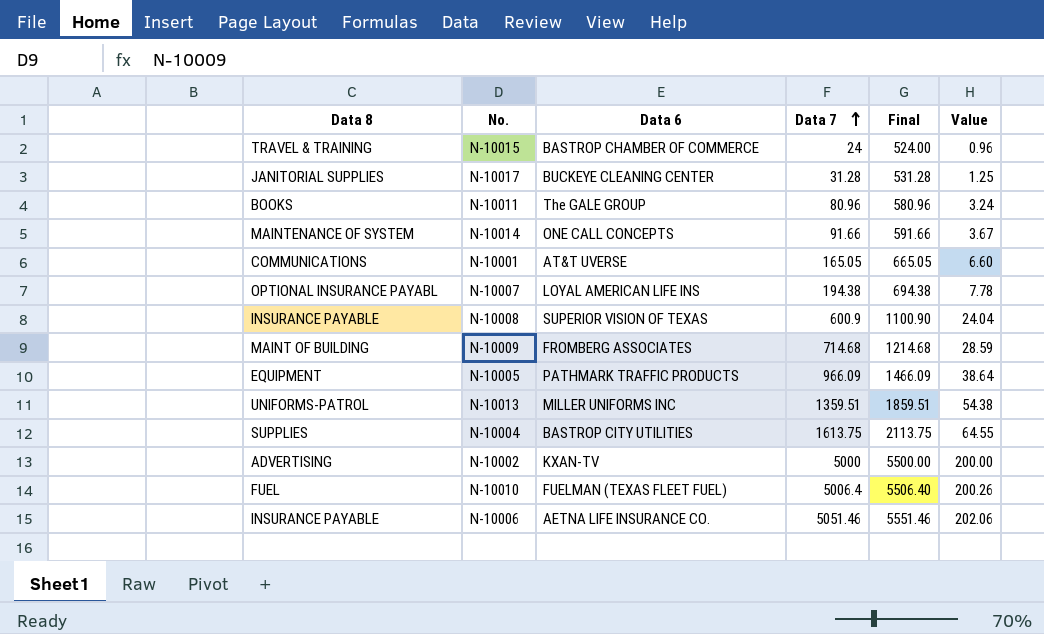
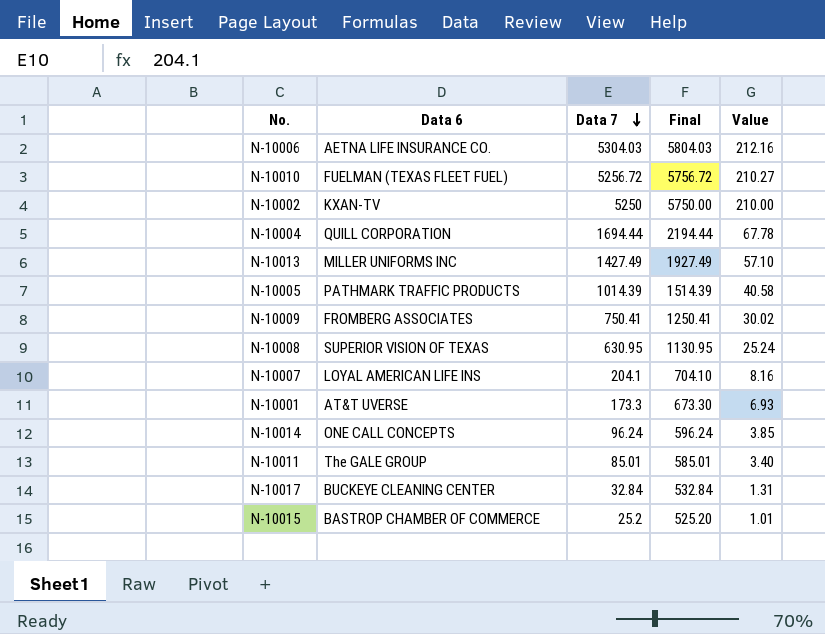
row order: Data 7 ascending -> Data 7 descending
column Data 8 | position: 1 -> none
N-10006 | Data 7: 5051.46 -> 5304.03
N-10006 | Final: 5551.46 -> 5804.03
N-10006 | Value: 202.06 -> 212.16
N-10010 | Data 7: 5006.4 -> 5256.72
N-10010 | Final: 5506.40 -> 5756.72
N-10010 | Value: 200.26 -> 210.27
N-10002 | Data 7: 5000 -> 5250
N-10002 | Final: 5500.00 -> 5750.00
N-10002 | Value: 200.00 -> 210.00
N-10004 | Data 6: BASTROP CITY UTILITIES -> QUILL CORPORATION
N-10004 | Data 7: 1613.75 -> 1694.44
N-10004 | Final: 2113.75 -> 2194.44
N-10004 | Value: 64.55 -> 67.78
N-10013 | Data 7: 1359.51 -> 1427.49
N-10013 | Final: 1859.51 -> 1927.49
N-10013 | Value: 54.38 -> 57.10
N-10005 | Data 7: 966.09 -> 1014.39
N-10005 | Final: 1466.09 -> 1514.39
N-10005 | Value: 38.64 -> 40.58
N-10009 | Data 7: 714.68 -> 750.41
N-10009 | Final: 1214.68 -> 1250.41
N-10009 | Value: 28.59 -> 30.02
N-10008 | Data 7: 600.9 -> 630.95
N-10008 | Final: 1100.90 -> 1130.95
N-10008 | Value: 24.04 -> 25.24
N-10007 | Data 7: 194.38 -> 204.1
N-10007 | Final: 694.38 -> 704.10
N-10007 | Value: 7.78 -> 8.16
N-10001 | Data 7: 165.05 -> 173.3
N-10001 | Final: 665.05 -> 673.30
N-10001 | Value: 6.60 -> 6.93
N-10014 | Data 7: 91.66 -> 96.24
N-10014 | Final: 591.66 -> 596.24
N-10014 | Value: 3.67 -> 3.85
N-10011 | Data 7: 80.96 -> 85.01
N-10011 | Final: 580.96 -> 585.01
N-10011 | Value: 3.24 -> 3.40
N-10017 | Data 7: 31.28 -> 32.84
N-10017 | Final: 531.28 -> 532.84
N-10017 | Value: 1.25 -> 1.31
N-10015 | Data 7: 24 -> 25.2
N-10015 | Final: 524.00 -> 525.20
N-10015 | Value: 0.96 -> 1.01

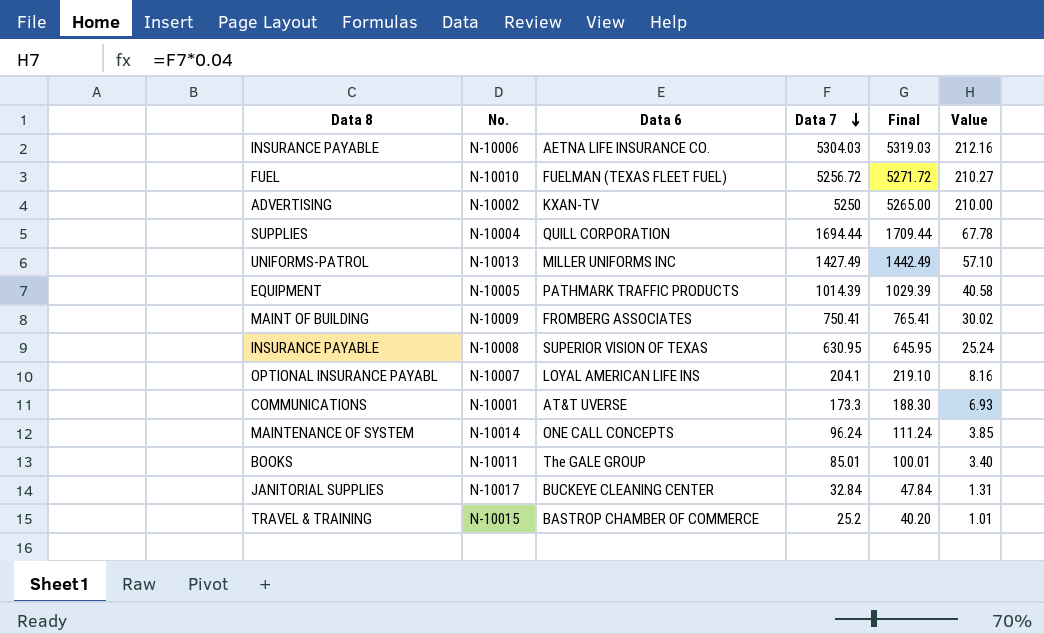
column Data 8 | position: none -> 1
column Final | formula: [Data 7] + 500 -> [Data 7] + 15

